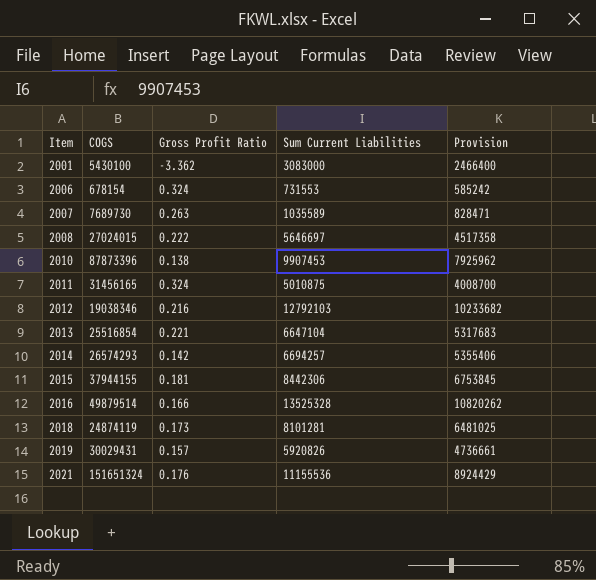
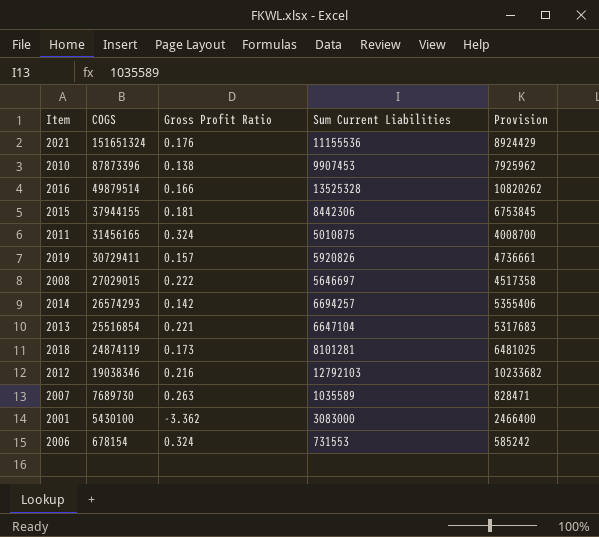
row order: Item ascending -> COGS descending
2019 | COGS: 30029431 -> 30729411
2008 | COGS: 27024015 -> 27029015

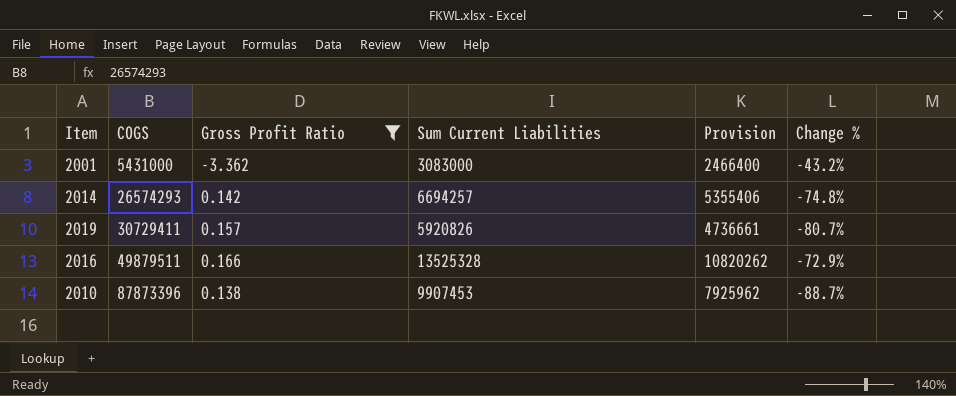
filter: none -> Gross Profit Ratio <= 0.166
row order: COGS descending -> COGS ascending
column Change % | formula: none -> ([Sum Current Liabilities] - [COGS]) / [COGS]
2001 | COGS: 5430100 -> 5431000
2016 | COGS: 49879514 -> 49879511

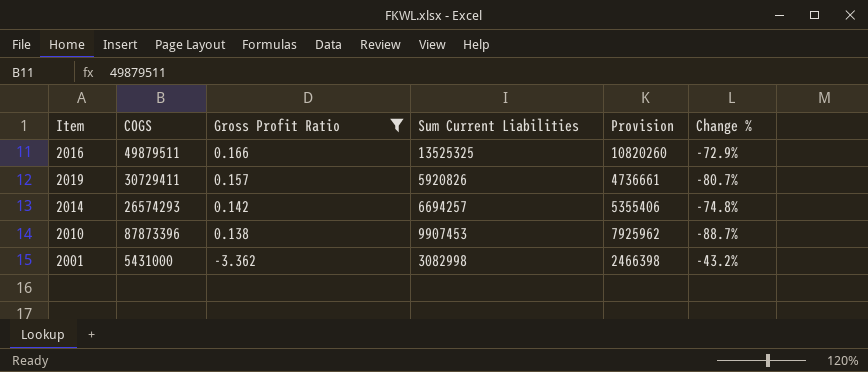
row order: COGS ascending -> Gross Profit Ratio descending
2016 | Sum Current Liabilities: 13525328 -> 13525325
2016 | Provision: 10820262 -> 10820260
2001 | Sum Current Liabilities: 3083000 -> 3082998
2001 | Provision: 2466400 -> 2466398

